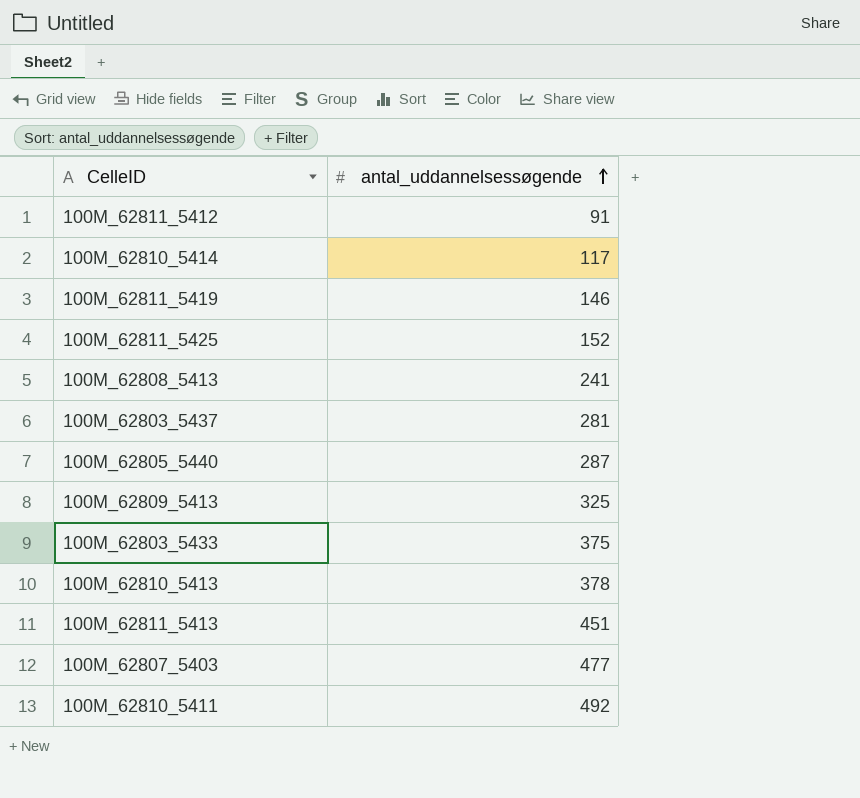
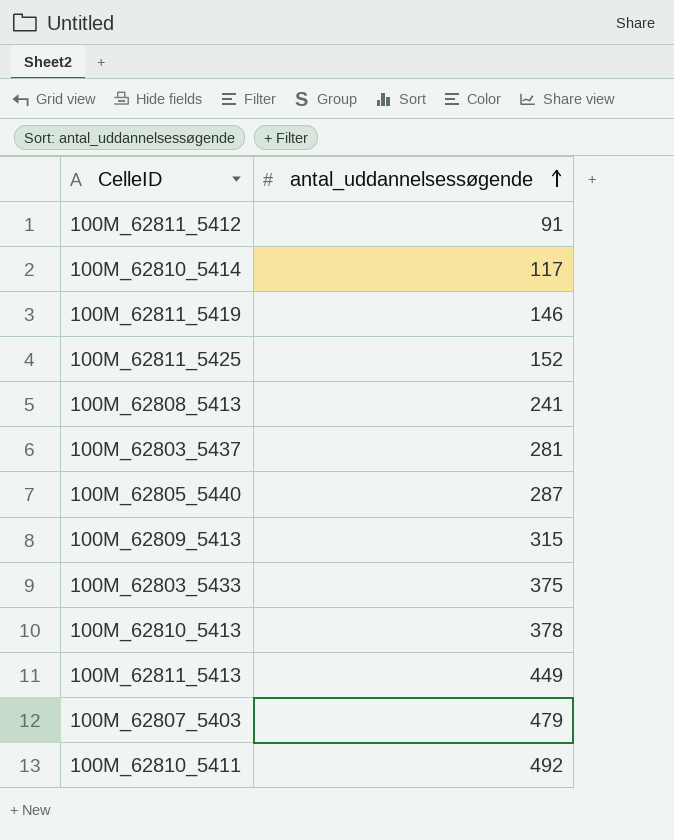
100M_62809_5413 | antal_uddannelsessøgende: 325 -> 315
100M_62811_5413 | antal_uddannelsessøgende: 451 -> 449
100M_62807_5403 | antal_uddannelsessøgende: 477 -> 479

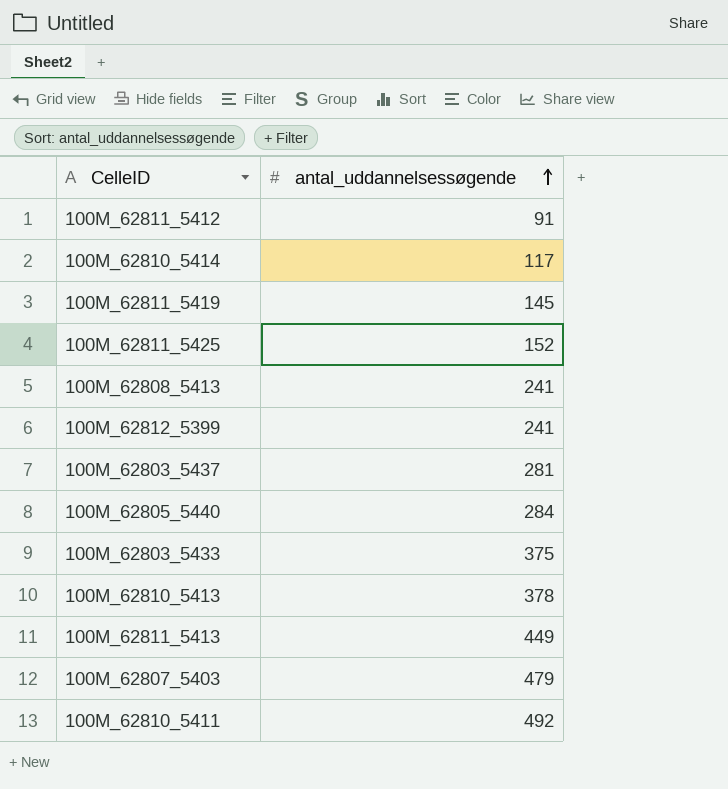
row 100M_62809_5413: 315 -> none
100M_62811_5419 | antal_uddannelsessøgende: 146 -> 145
row 100M_62812_5399: none -> 241
100M_62805_5440 | antal_uddannelsessøgende: 287 -> 284

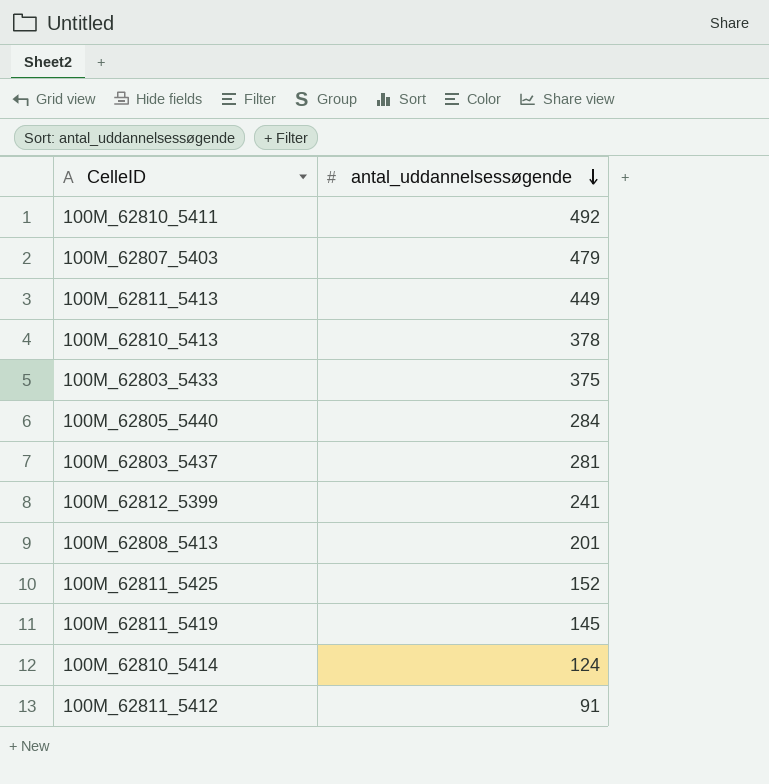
row order: antal_uddannelsessøgende ascending -> antal_uddannelsessøgende descending
100M_62808_5413 | antal_uddannelsessøgende: 241 -> 201
100M_62810_5414 | antal_uddannelsessøgende: 117 -> 124

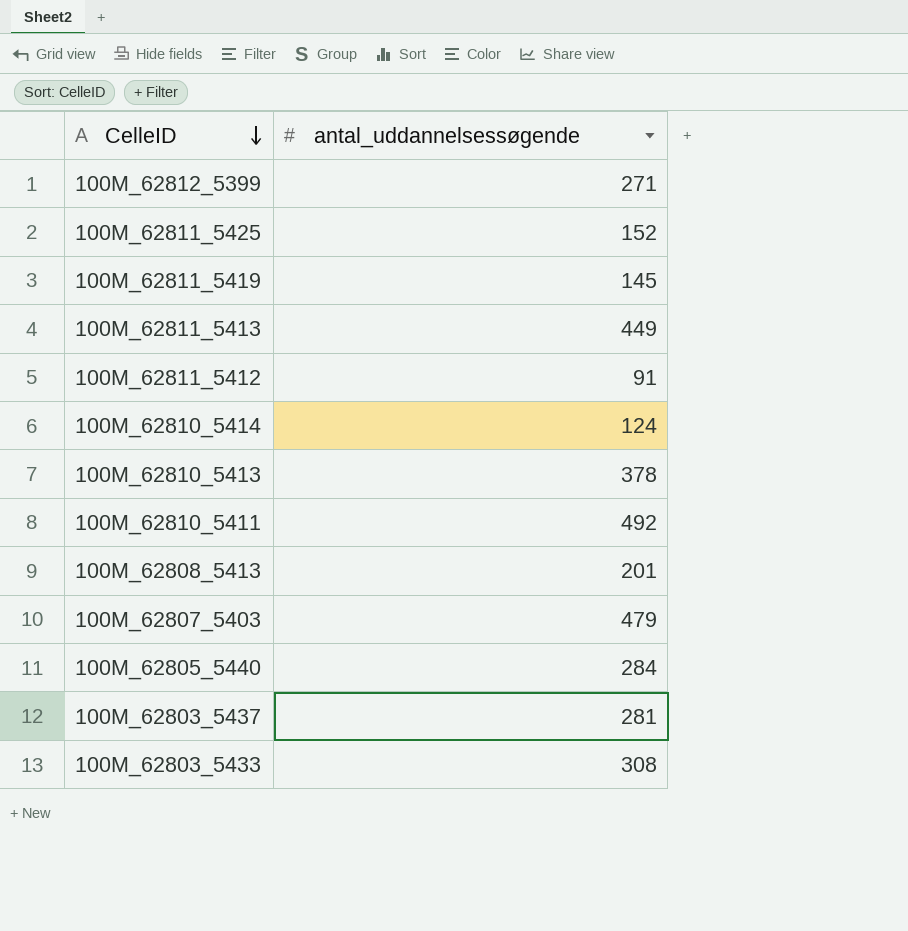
row order: antal_uddannelsessøgende descending -> CelleID descending
100M_62812_5399 | antal_uddannelsessøgende: 241 -> 271
100M_62803_5433 | antal_uddannelsessøgende: 375 -> 308

